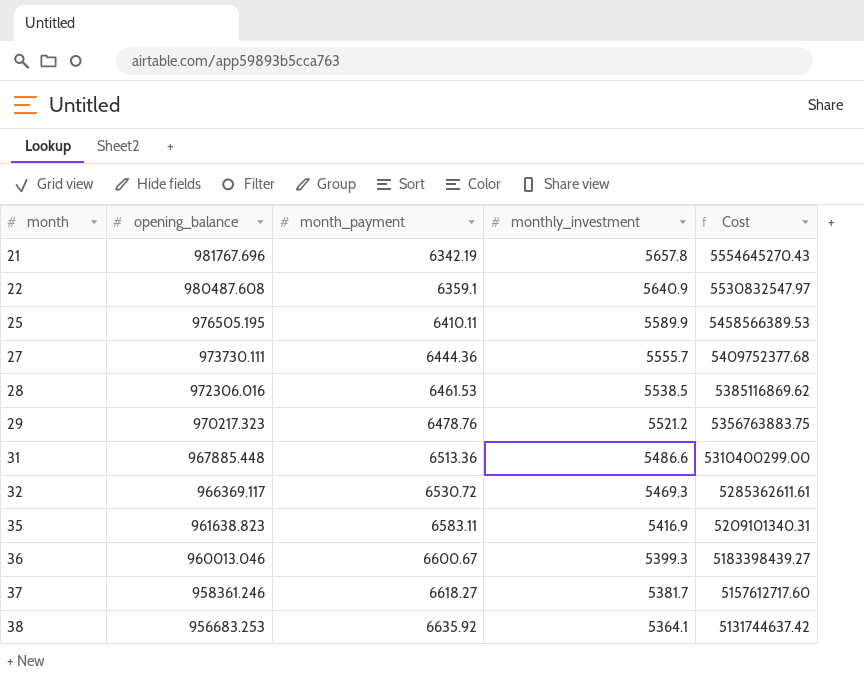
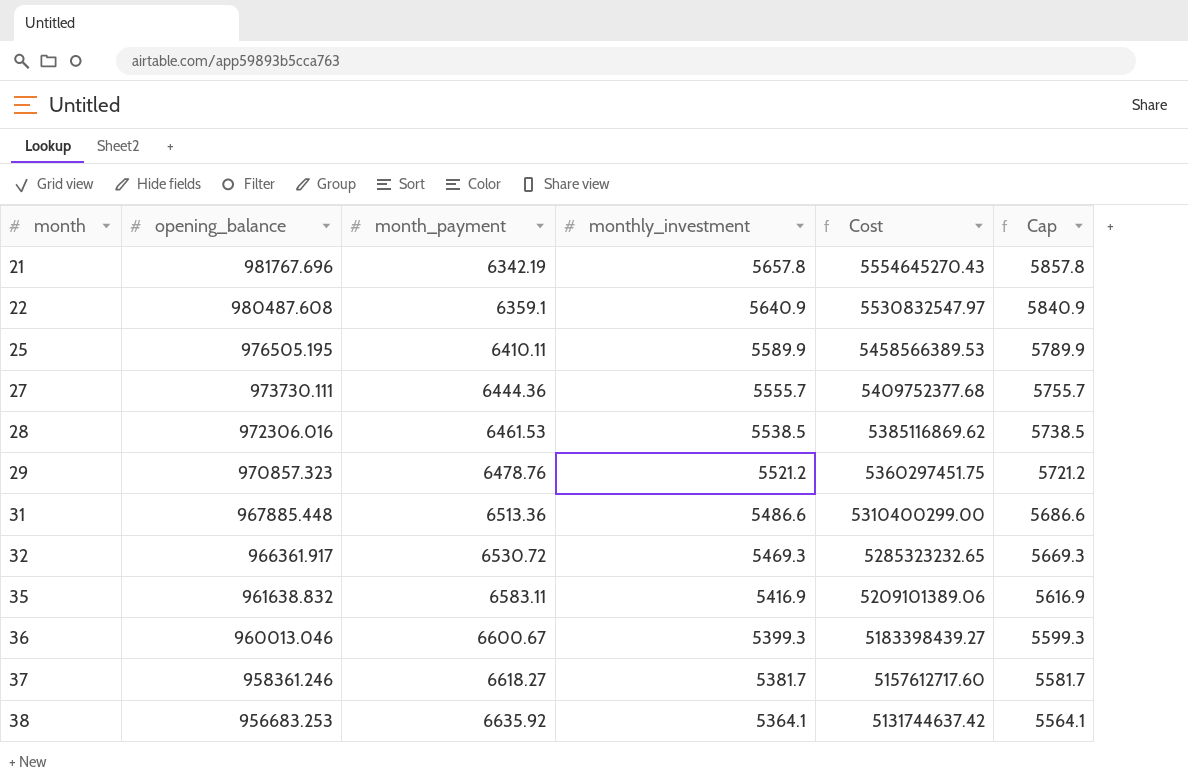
column Cap | formula: none -> [monthly_investment] + 200
29 | opening_balance: 970217.323 -> 970857.323
29 | Cost: 5356763883.75 -> 5360297451.75
32 | opening_balance: 966369.117 -> 966361.917
32 | Cost: 5285362611.61 -> 5285323232.65
35 | opening_balance: 961638.823 -> 961638.832
35 | Cost: 5209101340.31 -> 5209101389.06

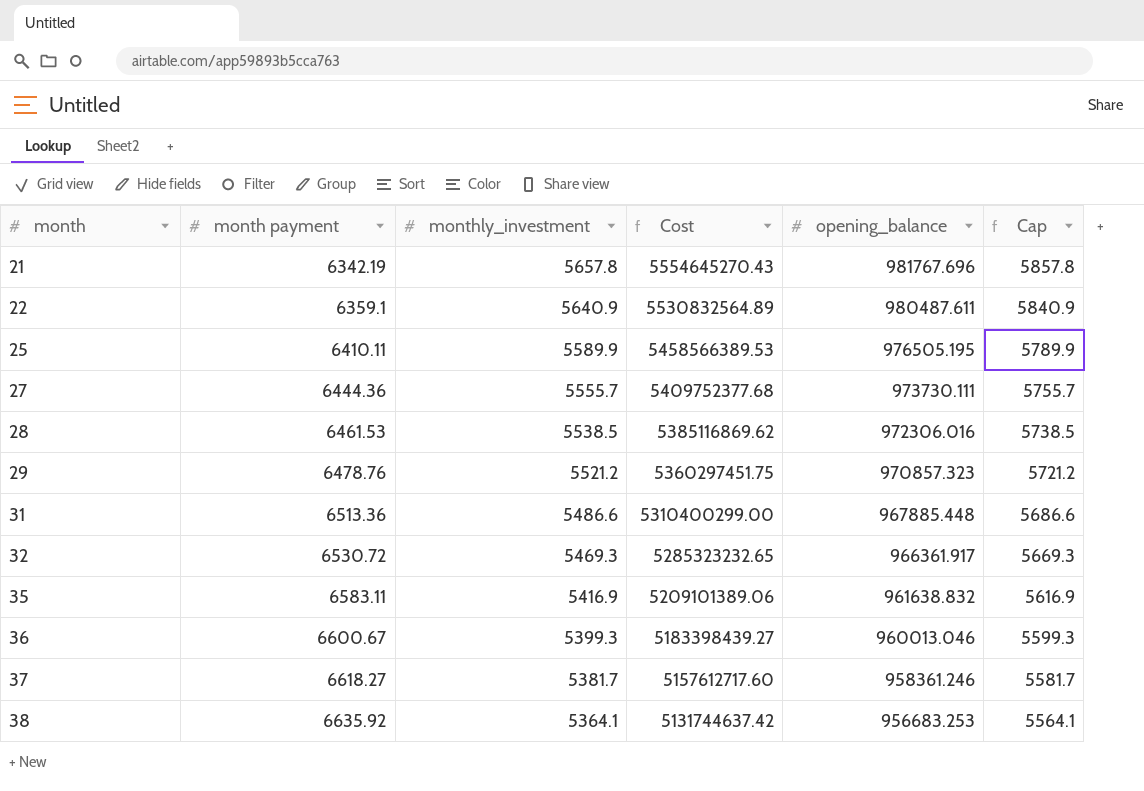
column name: month_payment -> month payment
column opening_balance | position: 2 -> 5
22 | Cost: 5530832547.97 -> 5530832564.89
22 | opening_balance: 980487.608 -> 980487.611

